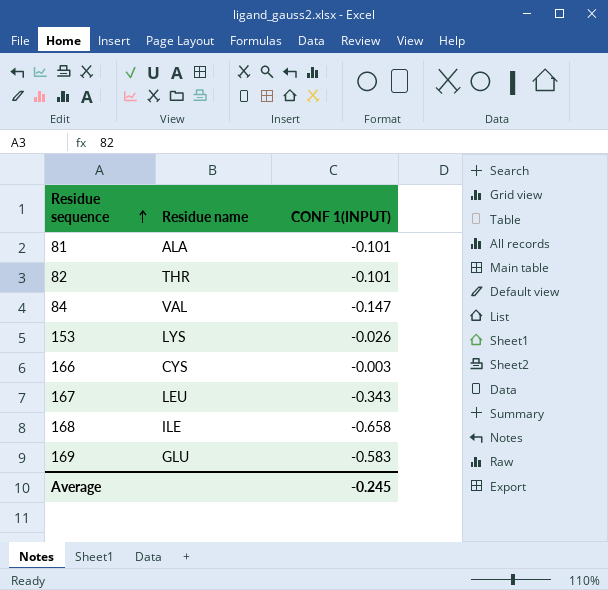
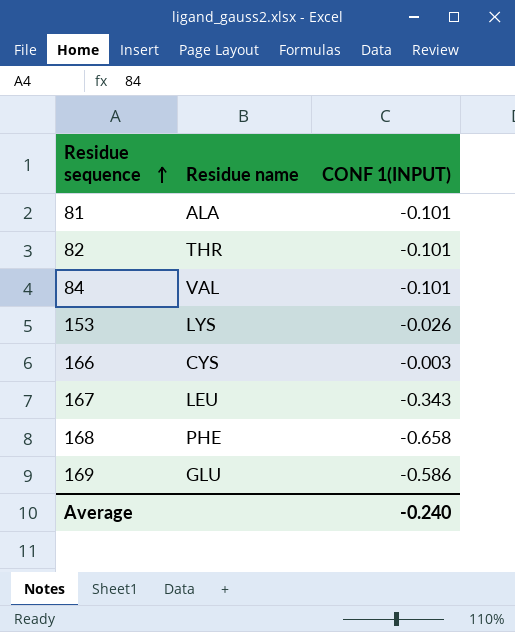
84 | CONF 1(INPUT): -0.147 -> -0.101
168 | Residue name: ILE -> PHE
169 | CONF 1(INPUT): -0.583 -> -0.586
Average | CONF 1(INPUT): -0.245 -> -0.240

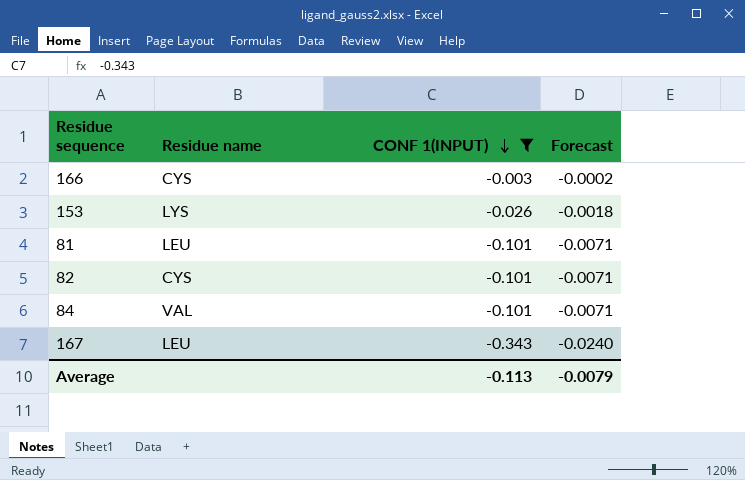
filter: none -> CONF 1(INPUT) >= -0.343
row order: Residue sequence ascending -> CONF 1(INPUT) descending
column Forecast | formula: none -> [CONF 1(INPUT)] * 0.07
81 | Residue name: ALA -> LEU
82 | Residue name: THR -> CYS
Average | CONF 1(INPUT): -0.240 -> -0.113

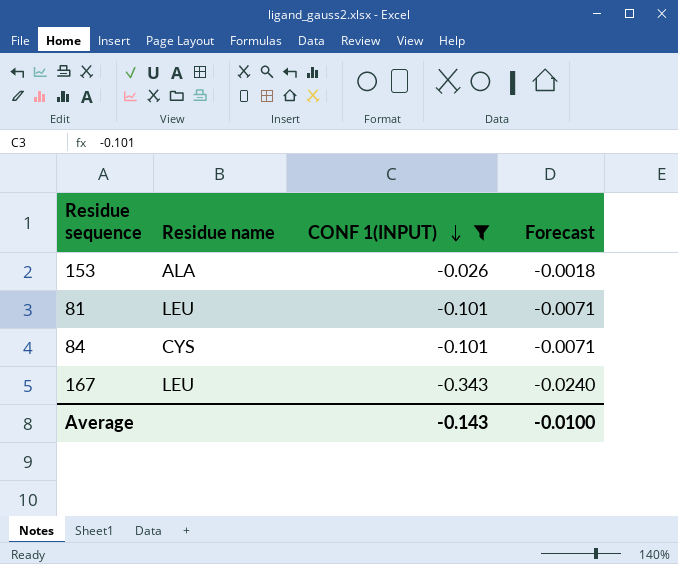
row 166: CYS | -0.003 | -0.0002 -> none
row 82: CYS | -0.101 | -0.0071 -> none
153 | Residue name: LYS -> ALA
84 | Residue name: VAL -> CYS
Average | CONF 1(INPUT): -0.113 -> -0.143
Average | Forecast: -0.0079 -> -0.0100

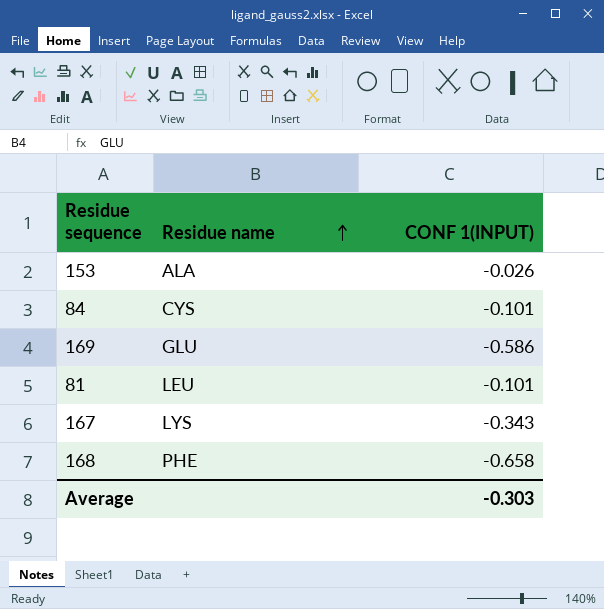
filter: CONF 1(INPUT) >= -0.343 -> none
row order: CONF 1(INPUT) descending -> Residue name ascending
column Forecast | formula: [CONF 1(INPUT)] * 0.07 -> none
167 | Residue name: LEU -> LYS
Average | CONF 1(INPUT): -0.143 -> -0.303

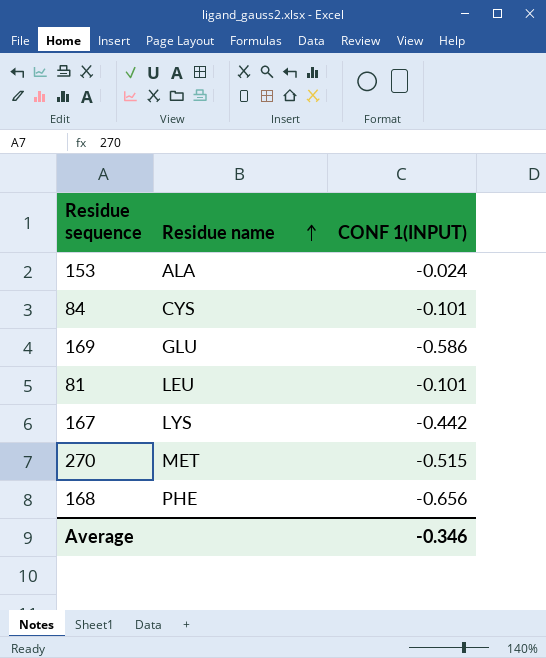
153 | CONF 1(INPUT): -0.026 -> -0.024
167 | CONF 1(INPUT): -0.343 -> -0.442
row 270: none -> MET | -0.515
168 | CONF 1(INPUT): -0.658 -> -0.656
Average | CONF 1(INPUT): -0.303 -> -0.346

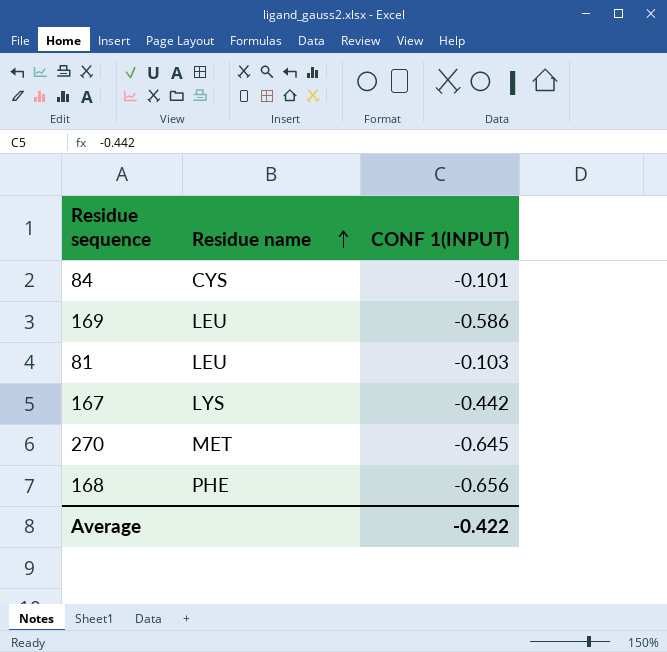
row 153: ALA | -0.024 -> none
169 | Residue name: GLU -> LEU
81 | CONF 1(INPUT): -0.101 -> -0.103
270 | CONF 1(INPUT): -0.515 -> -0.645
Average | CONF 1(INPUT): -0.346 -> -0.422

